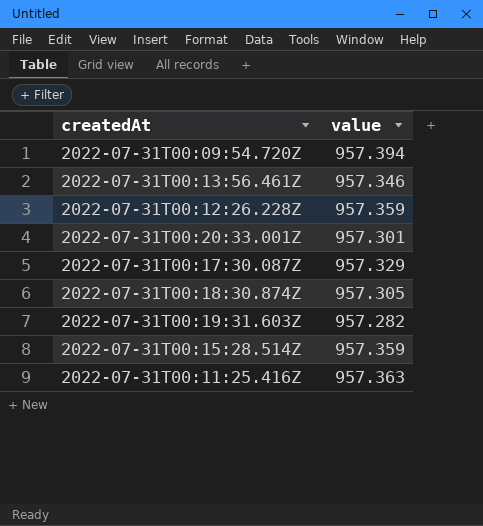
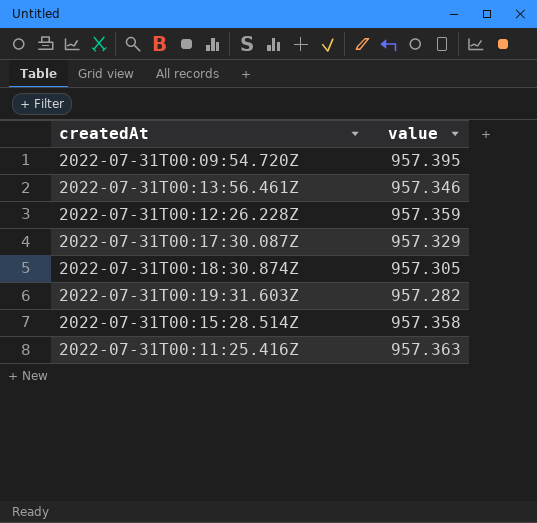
row 2022-07-31T00:20:33.001Z: 957.301 -> none
2022-07-31T00:09:54.720Z | value: 957.394 -> 957.395
2022-07-31T00:15:28.514Z | value: 957.359 -> 957.358

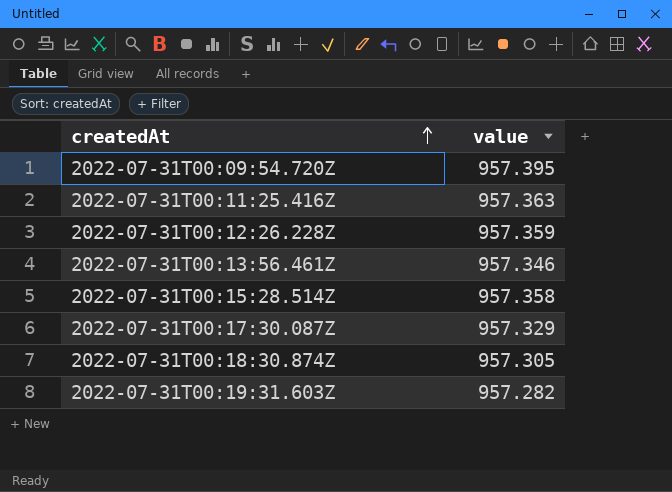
row order: none -> createdAt ascending

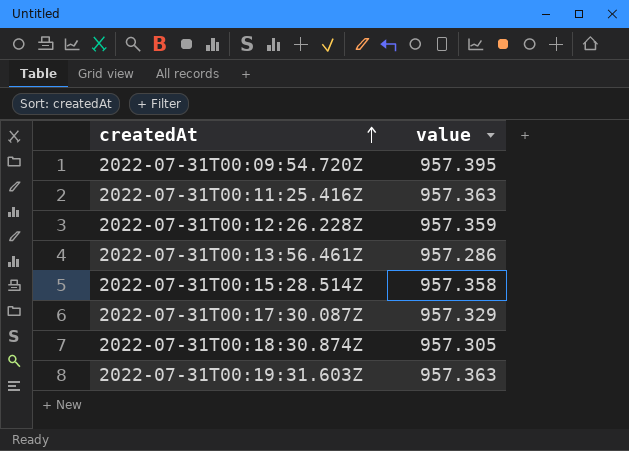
2022-07-31T00:13:56.461Z | value: 957.346 -> 957.286
2022-07-31T00:19:31.603Z | value: 957.282 -> 957.363

